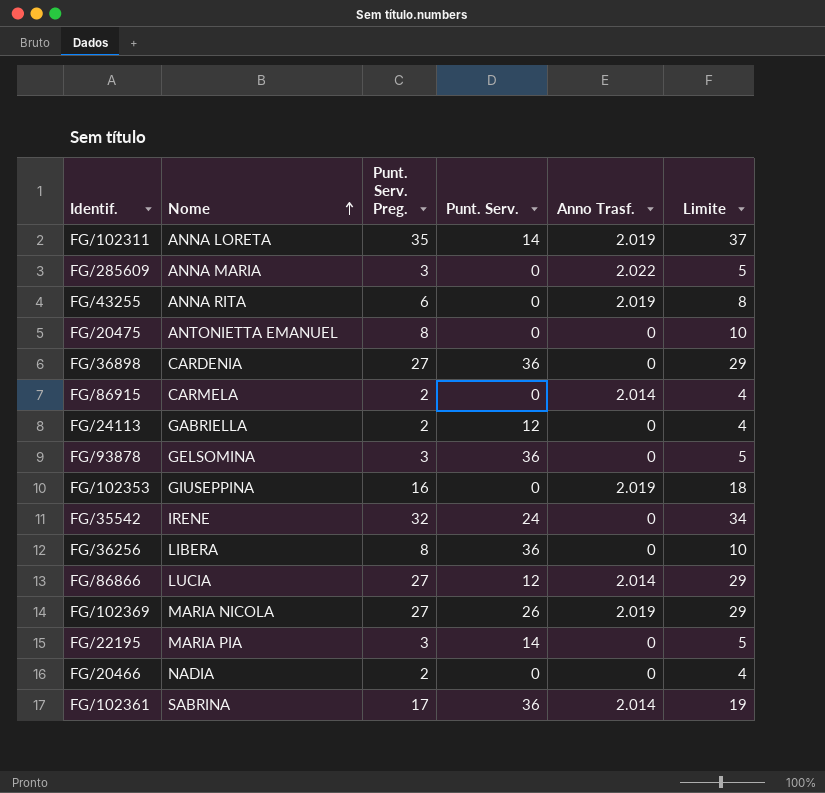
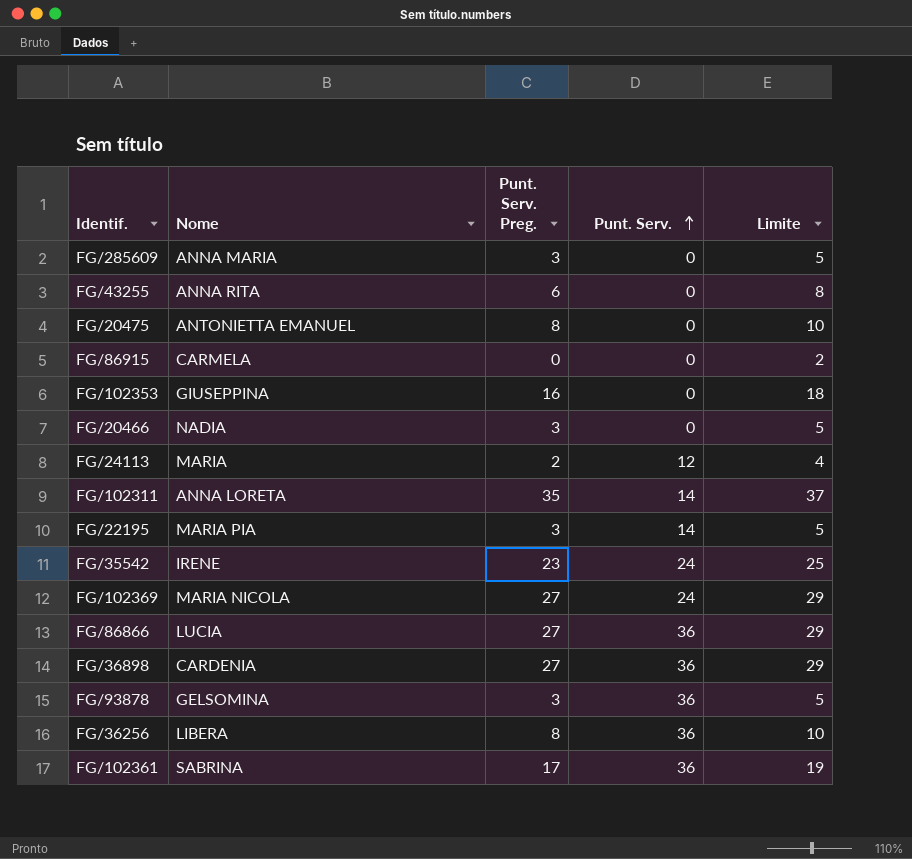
row order: Nome ascending -> Punt. Serv. ascending
column Anno Trasf. | position: 5 -> none
FG/86915 | Punt. Serv. Preg.: 2 -> 0
FG/86915 | Limite: 4 -> 2
FG/20466 | Punt. Serv. Preg.: 2 -> 3
FG/20466 | Limite: 4 -> 5
FG/24113 | Nome: GABRIELLA -> MARIA
FG/35542 | Punt. Serv. Preg.: 32 -> 23
FG/35542 | Limite: 34 -> 25
FG/102369 | Punt. Serv.: 26 -> 24
FG/86866 | Punt. Serv.: 12 -> 36

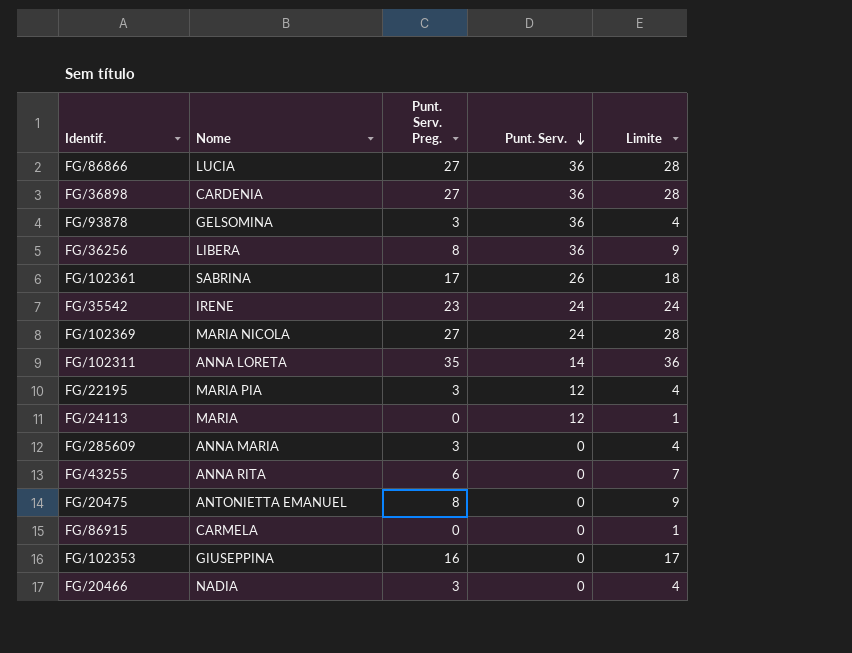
row order: Punt. Serv. ascending -> Punt. Serv. descending
column Limite | formula: [Punt. Serv. Preg.] + 2 -> [Punt. Serv. Preg.] + 1
FG/102361 | Punt. Serv.: 36 -> 26
FG/22195 | Punt. Serv.: 14 -> 12
FG/24113 | Punt. Serv. Preg.: 2 -> 0

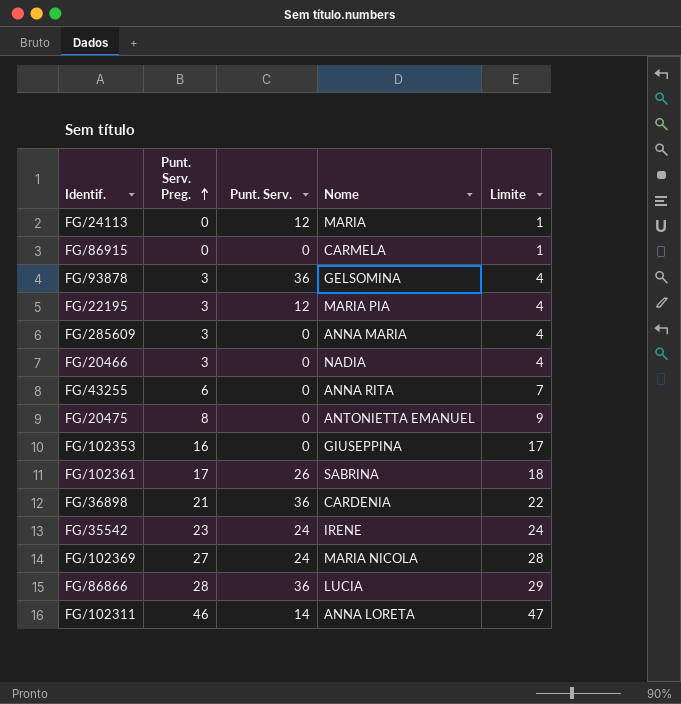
row order: Punt. Serv. descending -> Punt. Serv. Preg. ascending
column Nome | position: 2 -> 4
row FG/36256: LIBERA | 8 | 36 | 9 -> none
FG/36898 | Punt. Serv. Preg.: 27 -> 21
FG/36898 | Limite: 28 -> 22
FG/86866 | Punt. Serv. Preg.: 27 -> 28
FG/86866 | Limite: 28 -> 29
FG/102311 | Punt. Serv. Preg.: 35 -> 46
FG/102311 | Limite: 36 -> 47

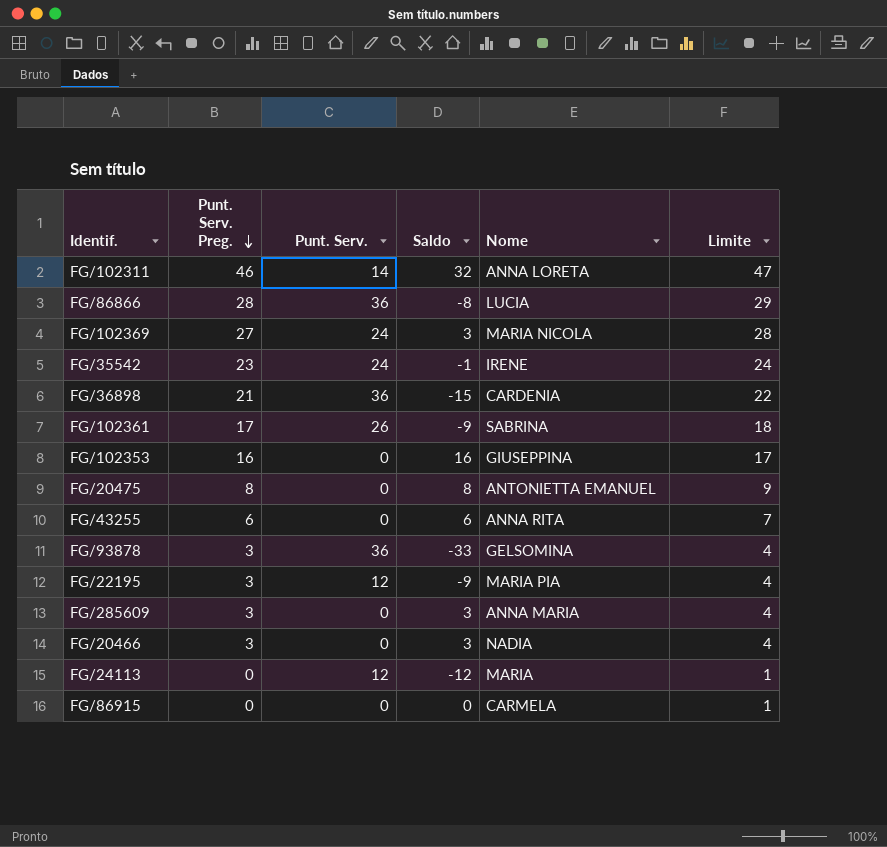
row order: Punt. Serv. Preg. ascending -> Punt. Serv. Preg. descending
column Saldo | formula: none -> [Punt. Serv. Preg.] - [Punt. Serv.]

